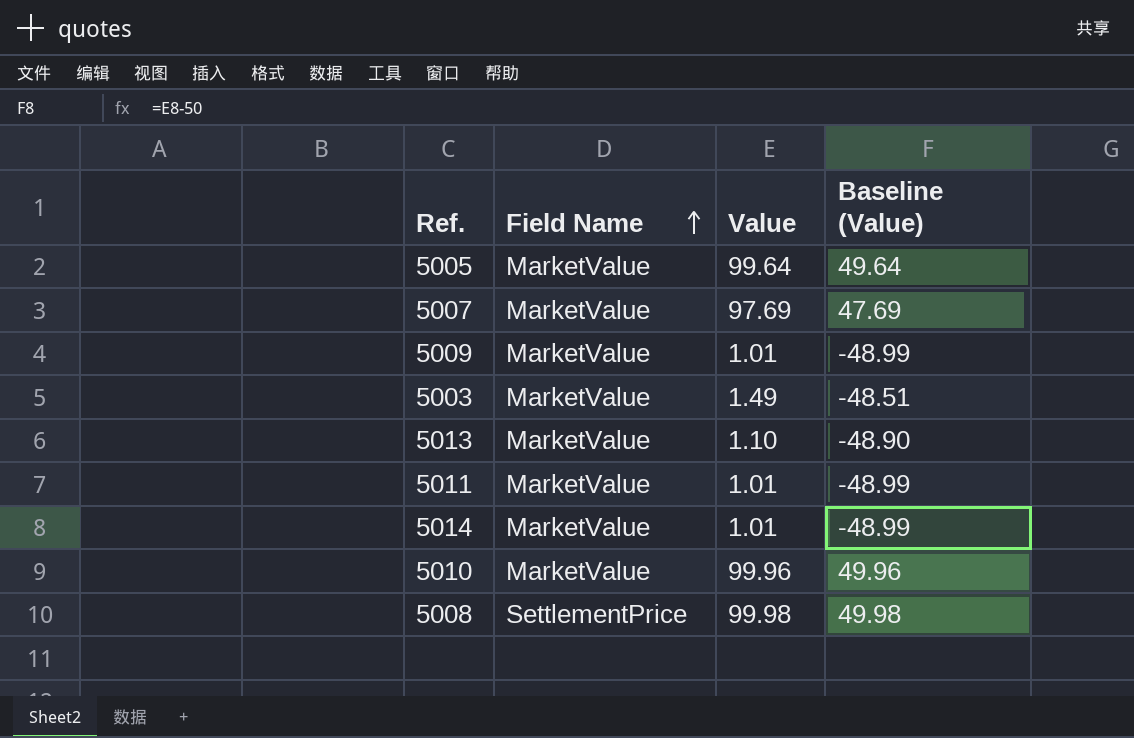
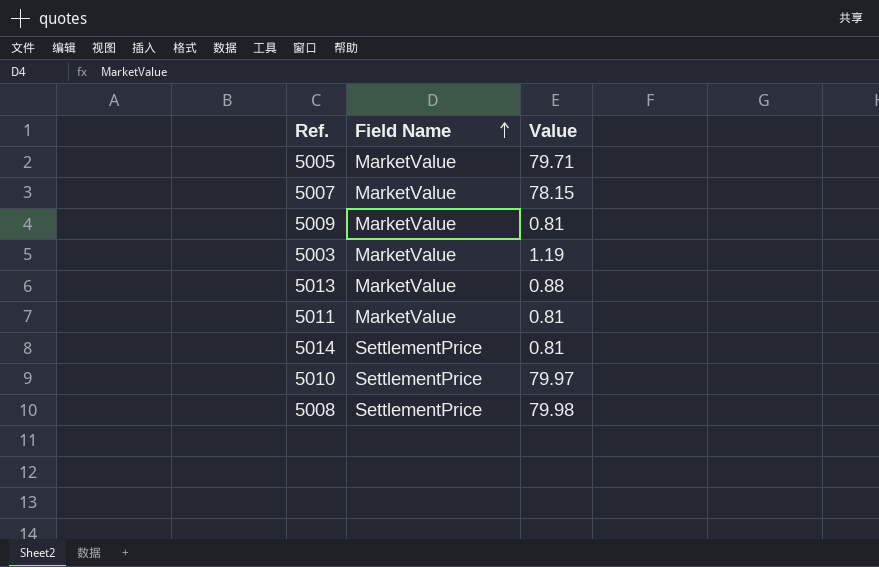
column Baseline (Value) | formula: [Value] - 50 -> none
5005 | Value: 99.64 -> 79.71
5007 | Value: 97.69 -> 78.15
5009 | Value: 1.01 -> 0.81
5003 | Value: 1.49 -> 1.19
5013 | Value: 1.10 -> 0.88
5011 | Value: 1.01 -> 0.81
5014 | Field Name: MarketValue -> SettlementPrice
5014 | Value: 1.01 -> 0.81
5010 | Field Name: MarketValue -> SettlementPrice
5010 | Value: 99.96 -> 79.97
5008 | Value: 99.98 -> 79.98

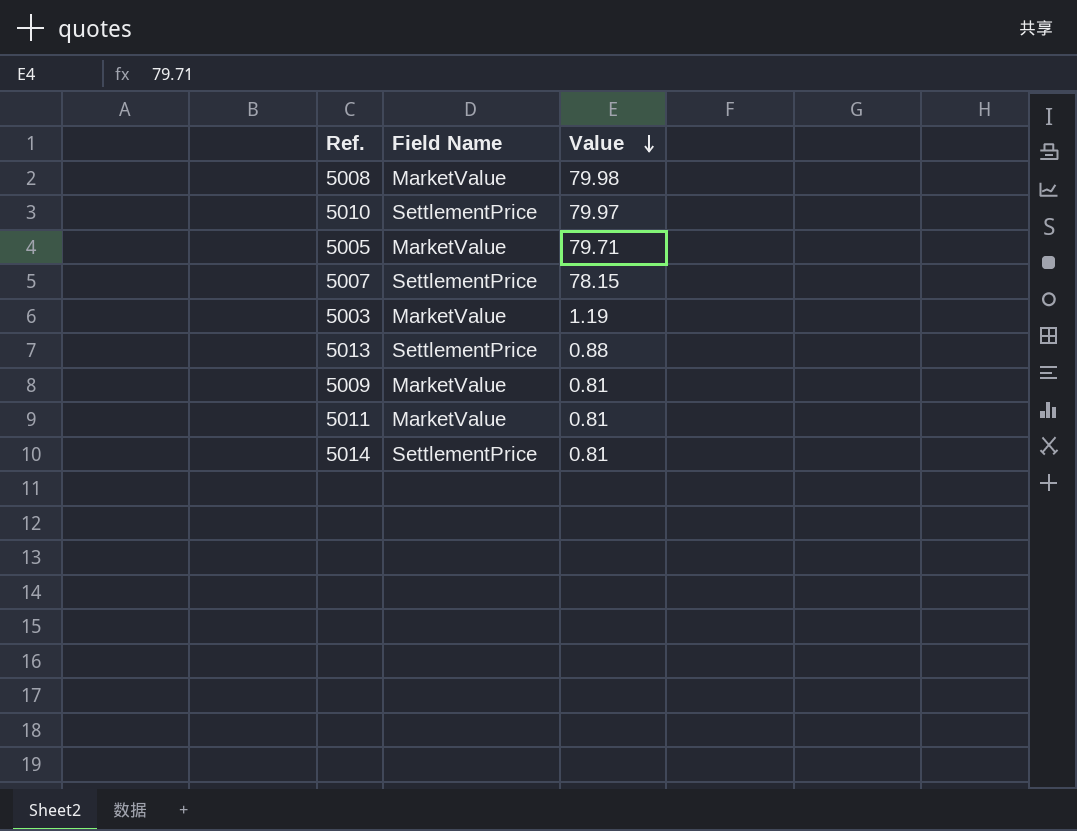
row order: Field Name ascending -> Value descending
5008 | Field Name: SettlementPrice -> MarketValue
5007 | Field Name: MarketValue -> SettlementPrice
5013 | Field Name: MarketValue -> SettlementPrice

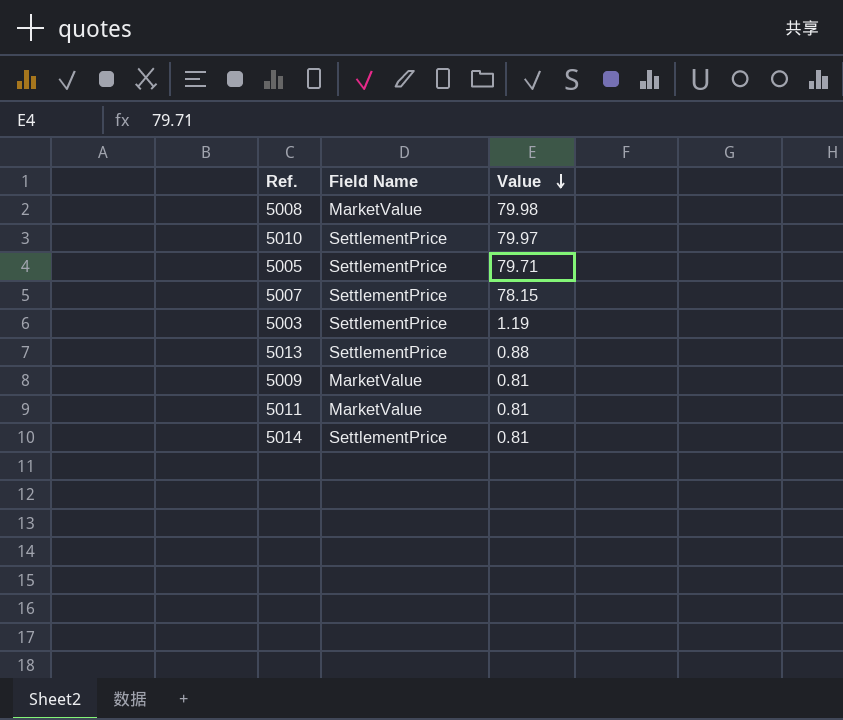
5005 | Field Name: MarketValue -> SettlementPrice
5003 | Field Name: MarketValue -> SettlementPrice

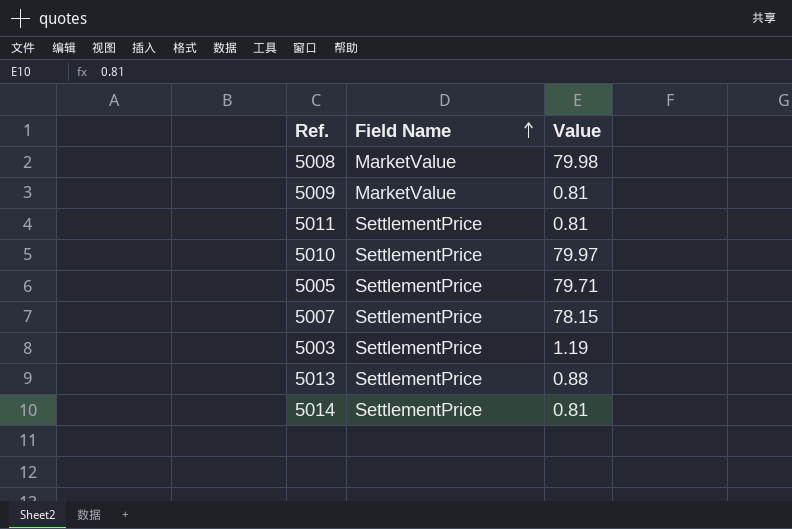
row order: Value descending -> Field Name ascending
5011 | Field Name: MarketValue -> SettlementPrice

